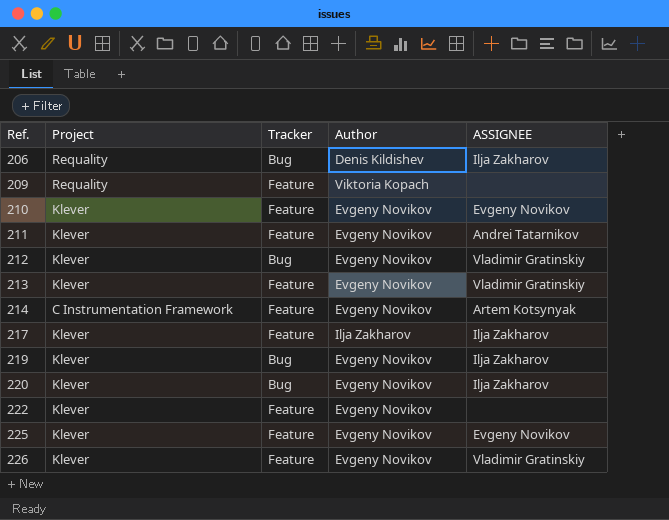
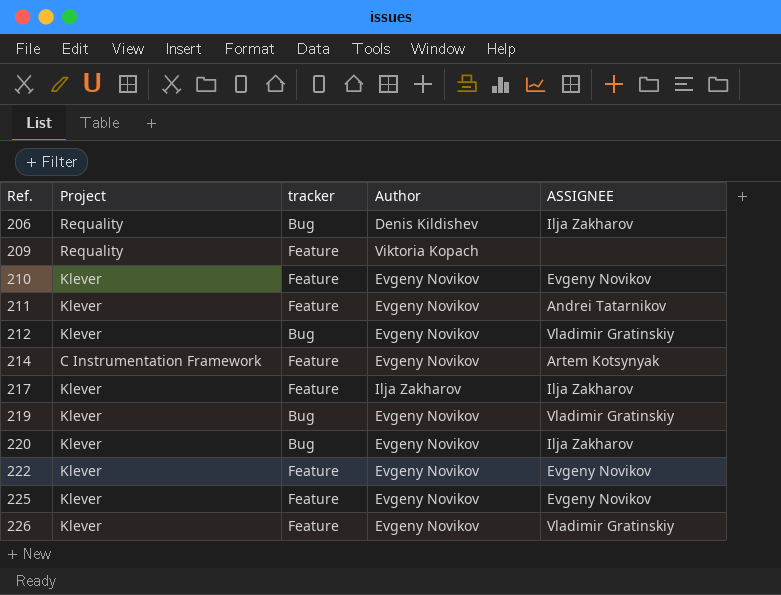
column name: Tracker -> tracker
row 213: Klever | Feature | Evgeny Novikov | Vladimir Gratinskiy -> none
219 | ASSIGNEE: Ilja Zakharov -> Vladimir Gratinskiy
222 | ASSIGNEE: none -> Evgeny Novikov

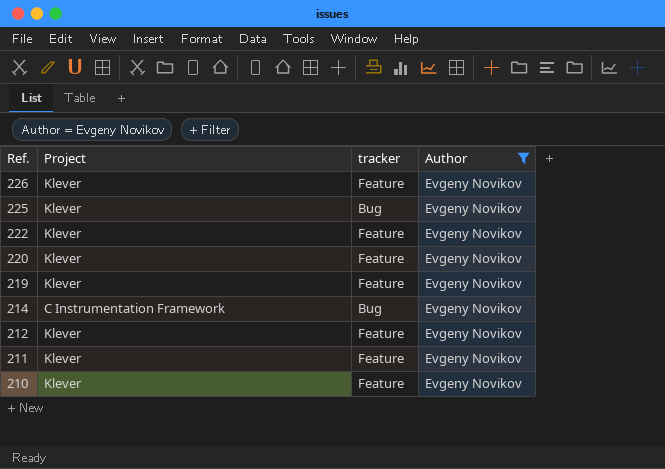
filter: none -> Author = Evgeny Novikov
row order: Ref. ascending -> Ref. descending
column ASSIGNEE | position: 5 -> none
225 | tracker: Feature -> Bug
220 | tracker: Bug -> Feature
219 | tracker: Bug -> Feature
214 | tracker: Feature -> Bug
212 | tracker: Bug -> Feature

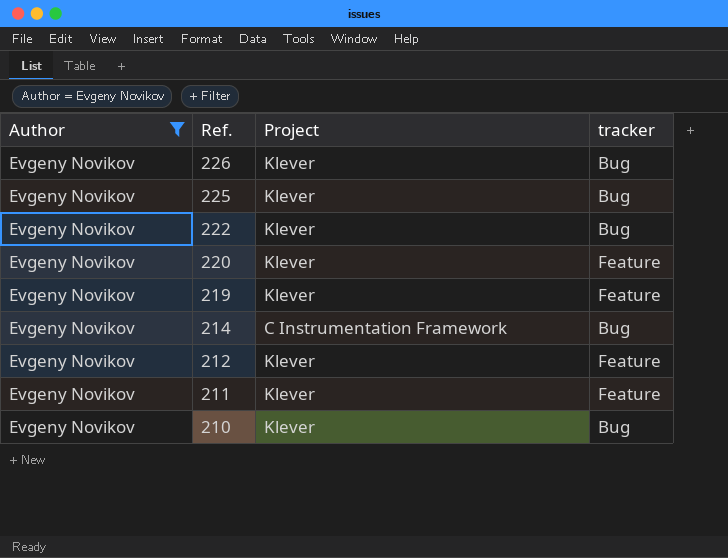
column Author | position: 4 -> 1
226 | tracker: Feature -> Bug
222 | tracker: Feature -> Bug
210 | tracker: Feature -> Bug

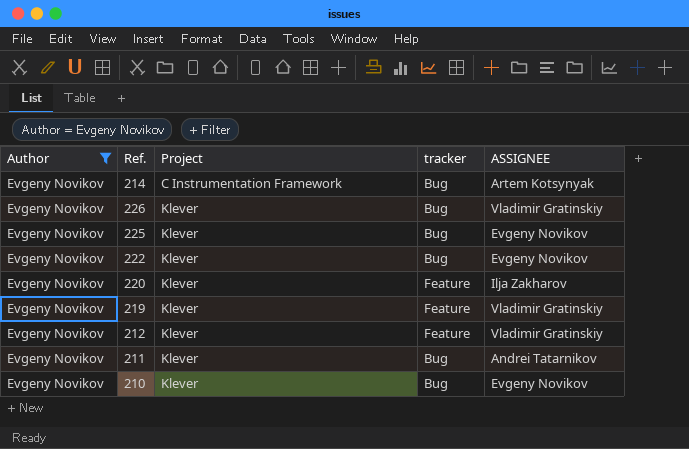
row order: Ref. descending -> Project ascending
column ASSIGNEE | position: none -> 5
211 | tracker: Feature -> Bug

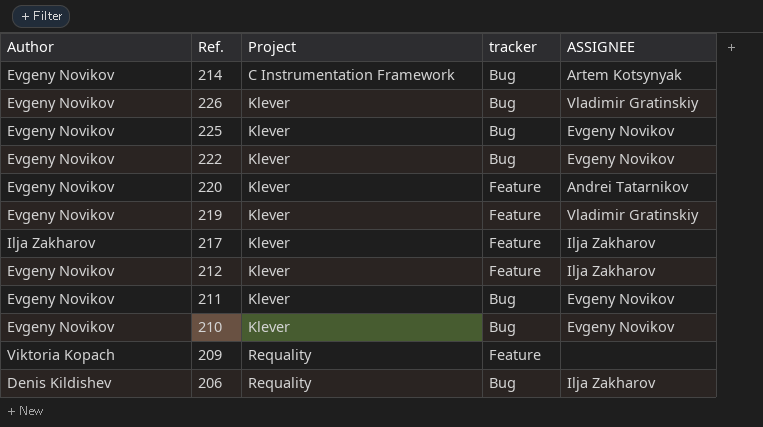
filter: Author = Evgeny Novikov -> none
220 | ASSIGNEE: Ilja Zakharov -> Andrei Tatarnikov
212 | ASSIGNEE: Vladimir Gratinskiy -> Ilja Zakharov
211 | ASSIGNEE: Andrei Tatarnikov -> Evgeny Novikov

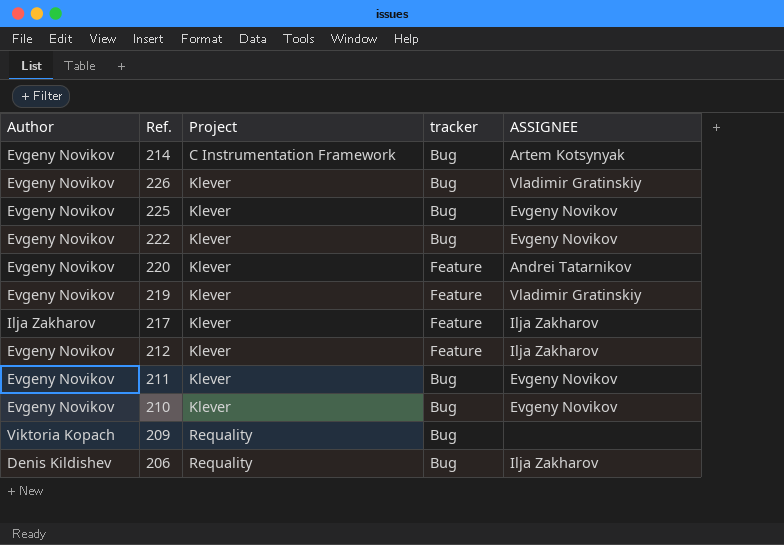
209 | tracker: Feature -> Bug

